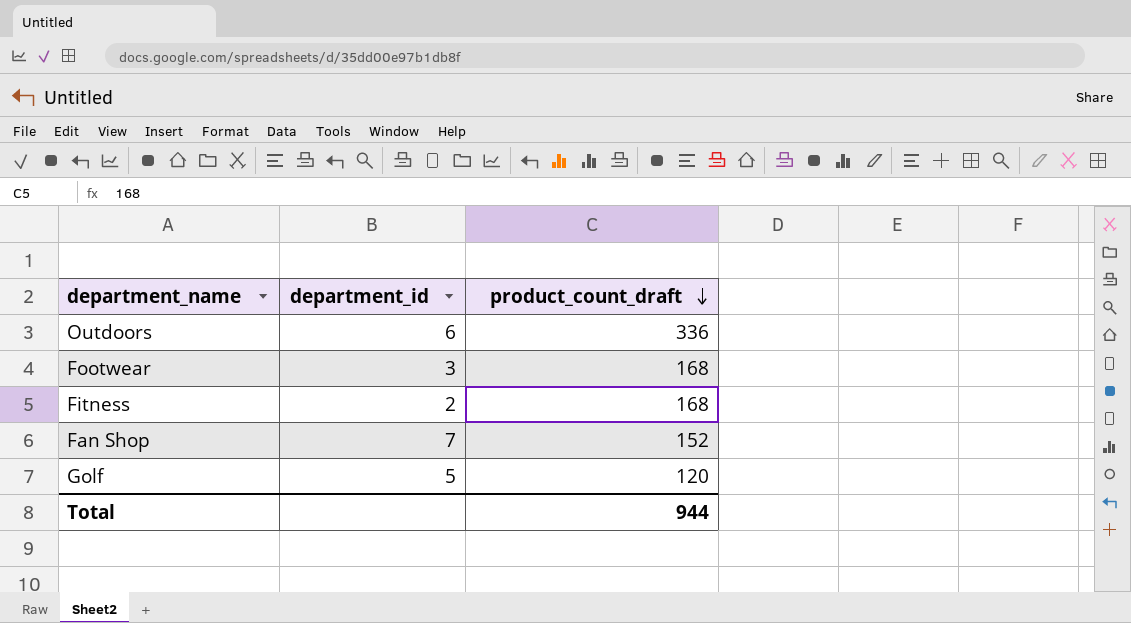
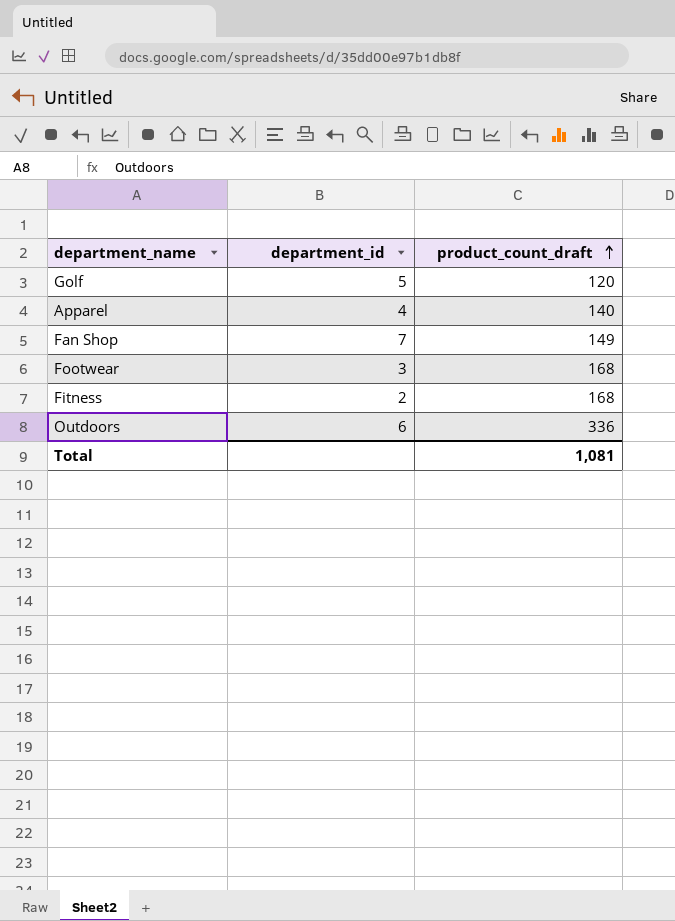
row order: product_count_draft descending -> product_count_draft ascending
row Apparel: none -> 4 | 140
Fan Shop | product_count_draft: 152 -> 149
Total | product_count_draft: 944 -> 1,081

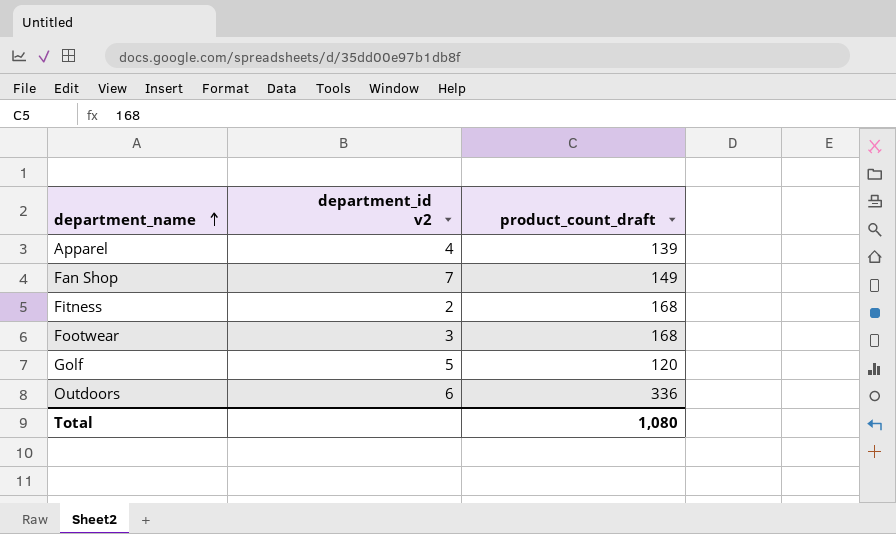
row order: product_count_draft ascending -> department_name ascending
column name: department_id -> department_id v2
Apparel | product_count_draft: 140 -> 139
Total | product_count_draft: 1,081 -> 1,080

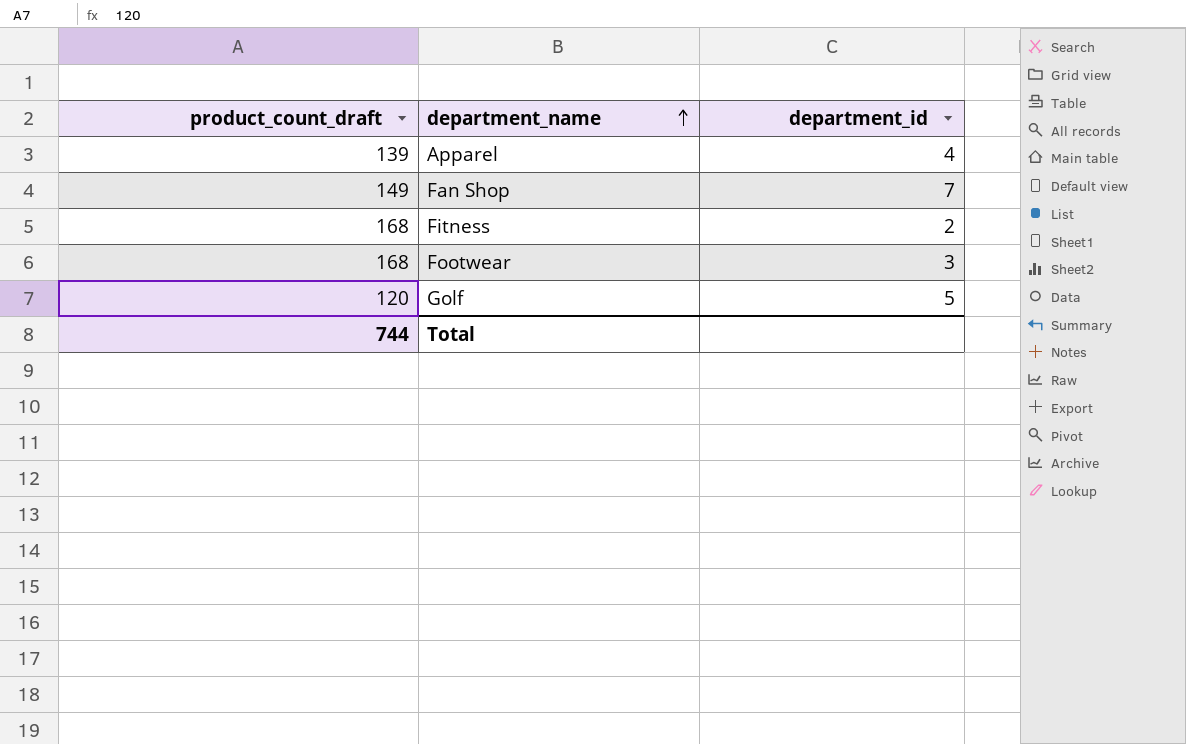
column product_count_draft | position: 3 -> 1
column name: department_id v2 -> department_id
row Outdoors: 6 | 336 -> none
Total | product_count_draft: 1,080 -> 744

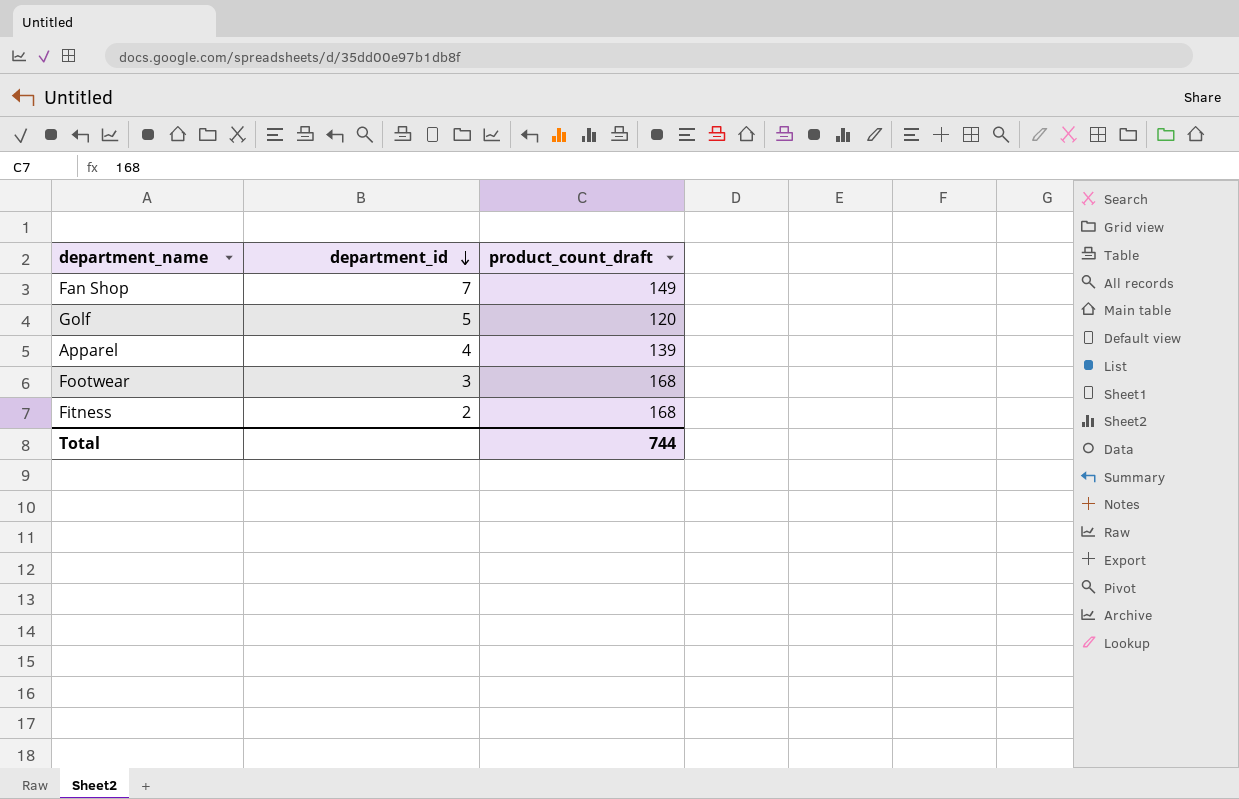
row order: department_name ascending -> department_id descending
column product_count_draft | position: 1 -> 3

